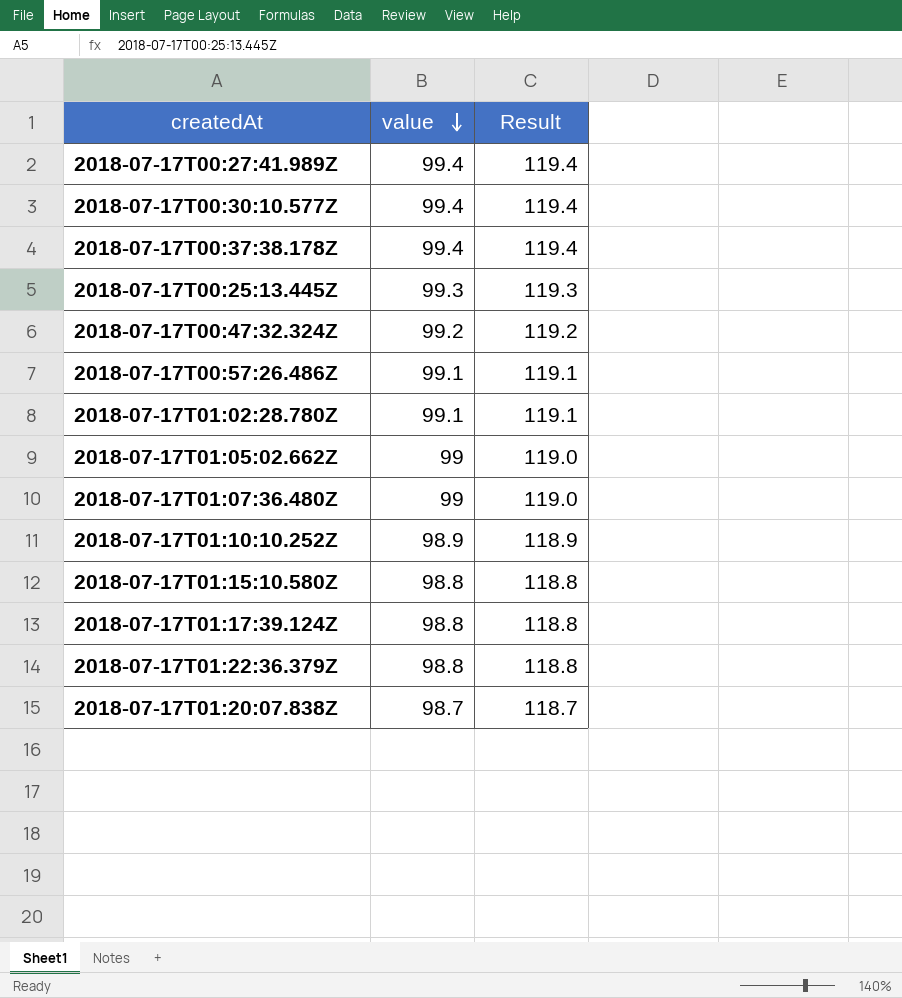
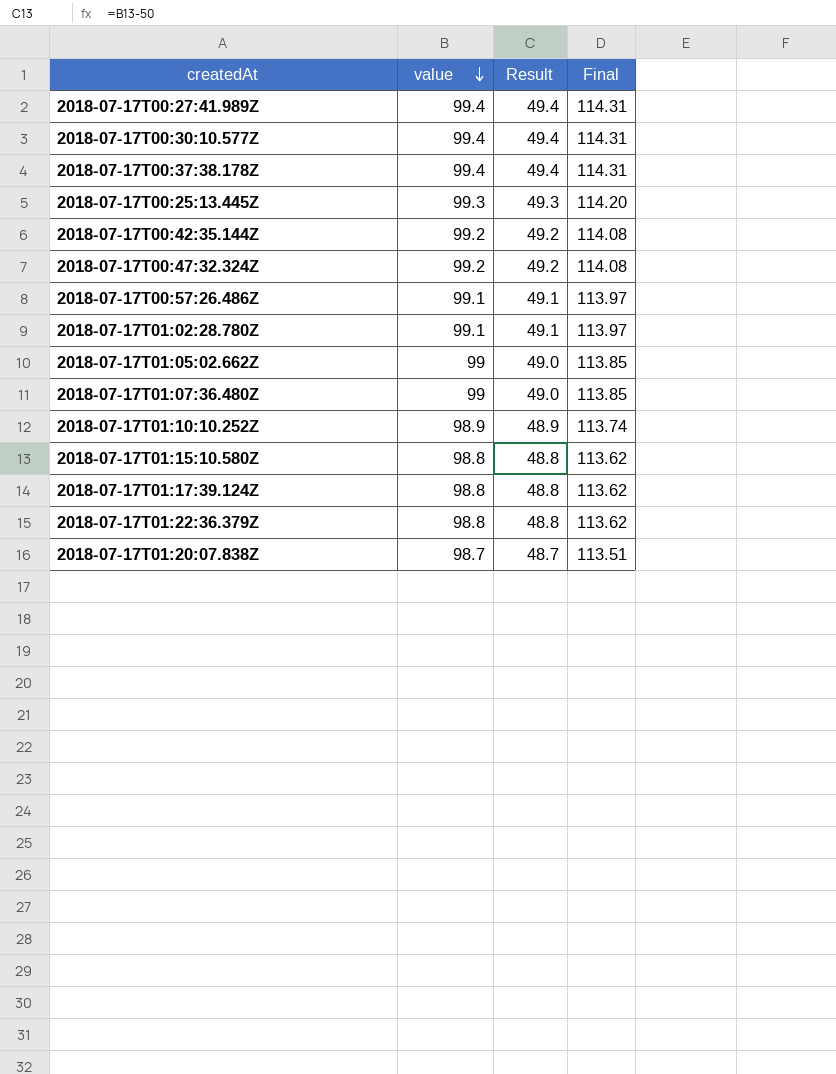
column Result | formula: [value] + 20 -> [value] - 50
column Final | formula: none -> [value] * 1.15
row 2018-07-17T00:42:35.144Z: none -> 99.2 | 49.2 | 114.08

